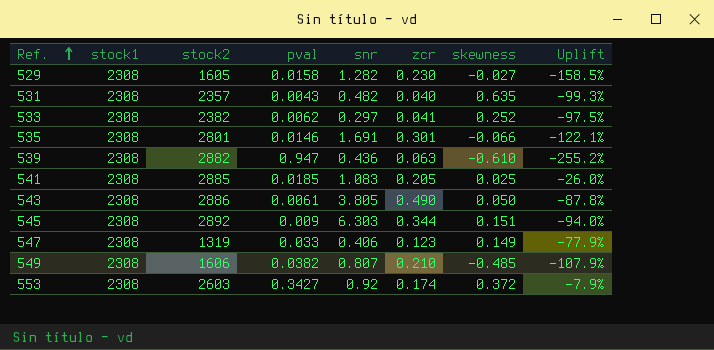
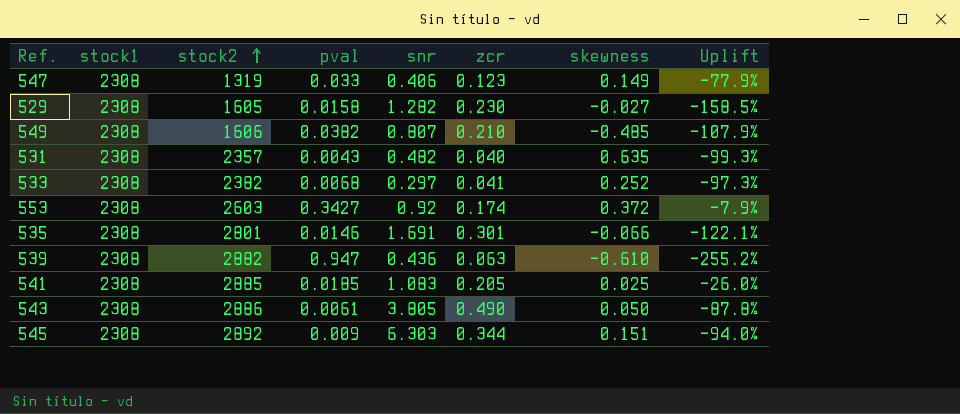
row order: Ref. ascending -> stock2 ascending
533 | pval: 0.0062 -> 0.0068
533 | Uplift: -97.5% -> -97.3%

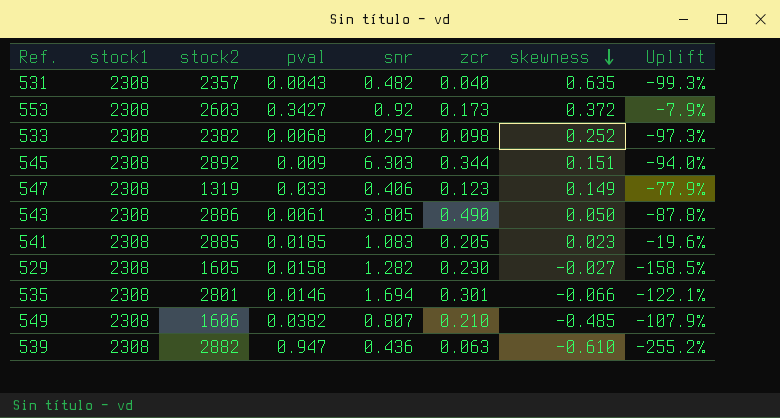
row order: stock2 ascending -> skewness descending
553 | zcr: 0.174 -> 0.173
533 | zcr: 0.041 -> 0.098
541 | skewness: 0.025 -> 0.023
541 | Uplift: -26.0% -> -19.6%
535 | snr: 1.691 -> 1.694

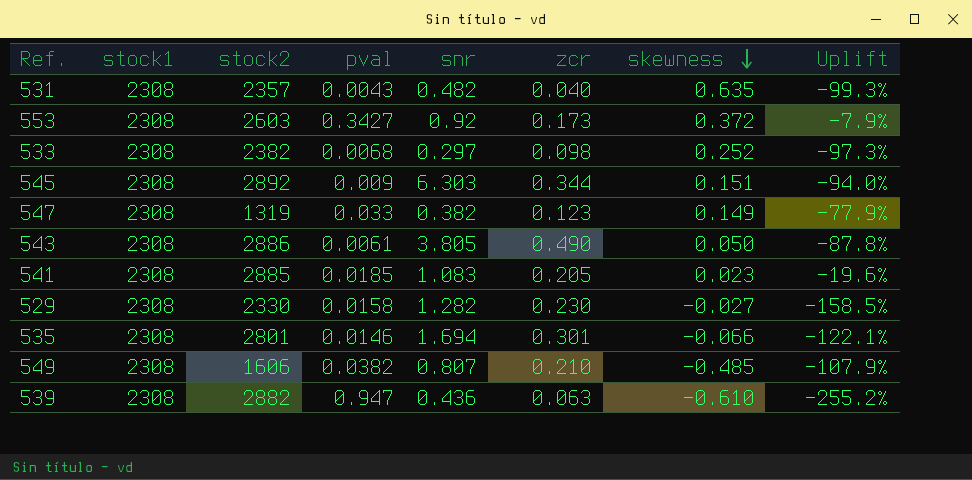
547 | snr: 0.406 -> 0.382
529 | stock2: 1605 -> 2330

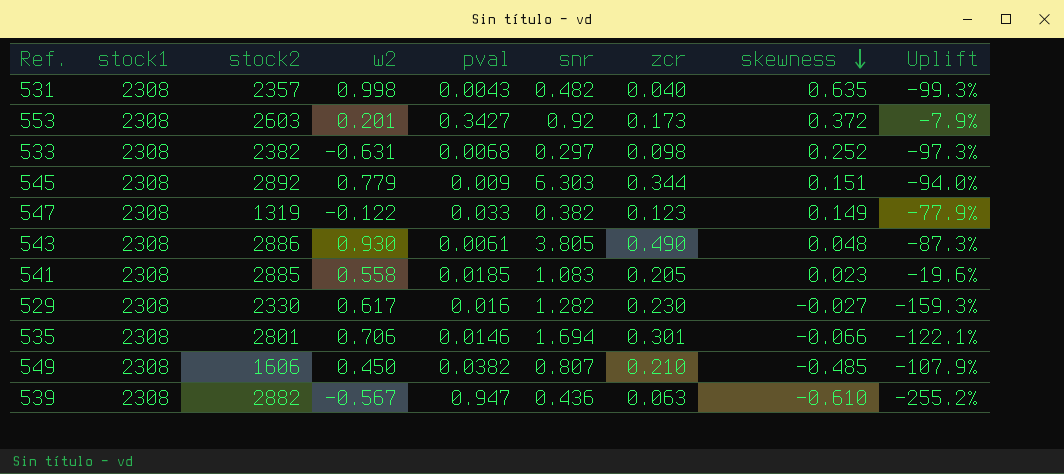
column w2 | position: none -> 4
543 | skewness: 0.050 -> 0.048
543 | Uplift: -87.8% -> -87.3%
529 | pval: 0.0158 -> 0.016
529 | Uplift: -158.5% -> -159.3%

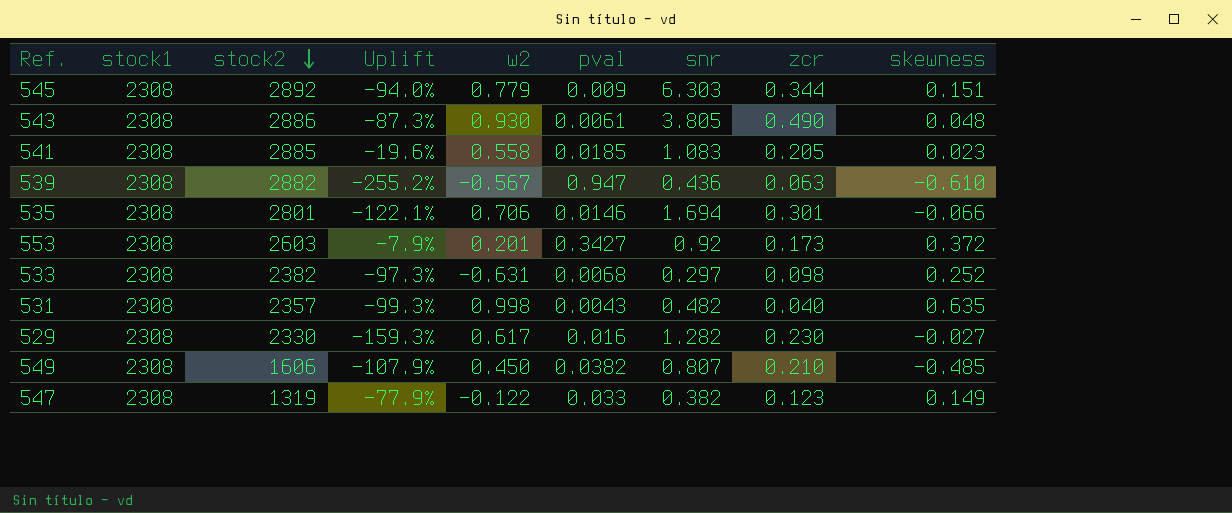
row order: skewness descending -> stock2 descending
column Uplift | position: 9 -> 4

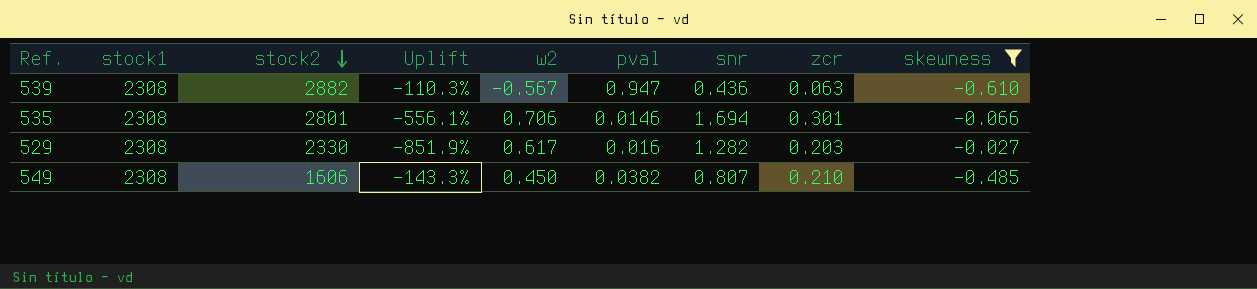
filter: none -> skewness <= -0.027
column Uplift | formula: ([pval] - [skewness]) / [skewness] -> ([zcr] - [skewness]) / [skewness]
529 | zcr: 0.230 -> 0.203

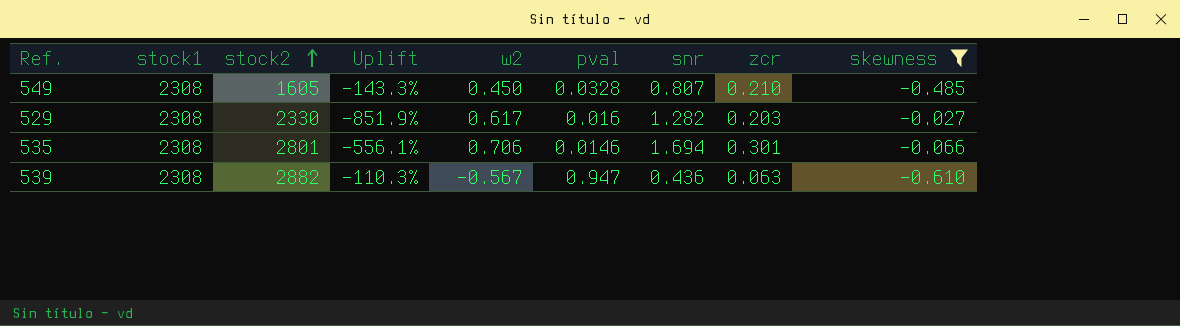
row order: stock2 descending -> stock2 ascending
549 | stock2: 1606 -> 1605
549 | pval: 0.0382 -> 0.0328

